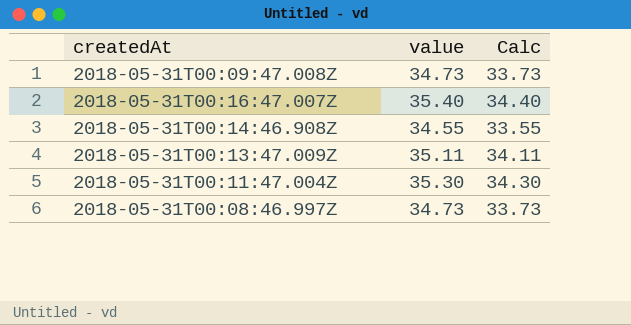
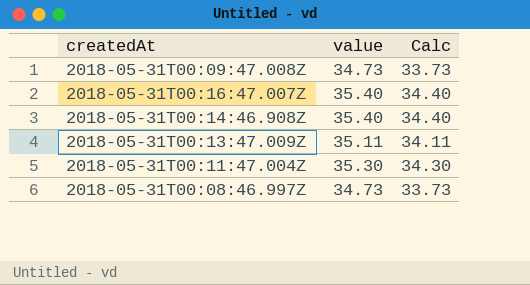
2018-05-31T00:14:46.908Z | value: 34.55 -> 35.40
2018-05-31T00:14:46.908Z | Calc: 33.55 -> 34.40

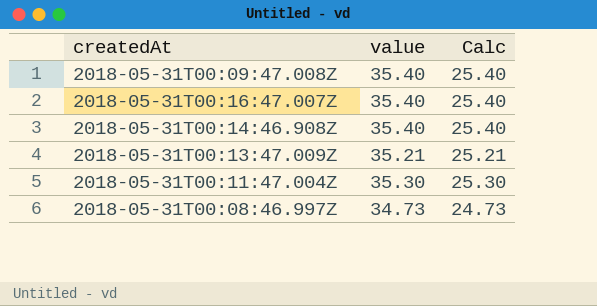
column Calc | formula: [value] - 1 -> [value] - 10
2018-05-31T00:09:47.008Z | value: 34.73 -> 35.40
2018-05-31T00:13:47.009Z | value: 35.11 -> 35.21

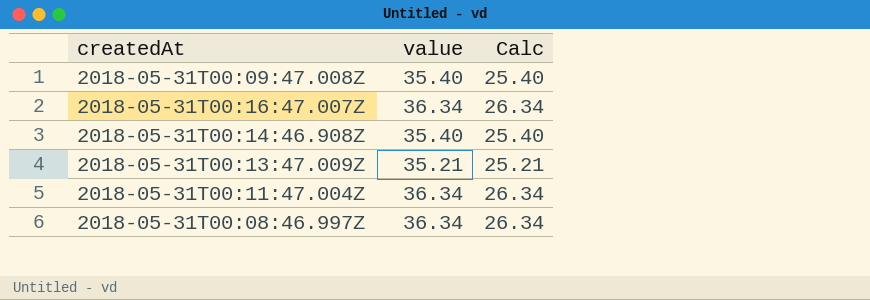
2018-05-31T00:16:47.007Z | value: 35.40 -> 36.34
2018-05-31T00:16:47.007Z | Calc: 25.40 -> 26.34
2018-05-31T00:11:47.004Z | value: 35.30 -> 36.34
2018-05-31T00:11:47.004Z | Calc: 25.30 -> 26.34
2018-05-31T00:08:46.997Z | value: 34.73 -> 36.34
2018-05-31T00:08:46.997Z | Calc: 24.73 -> 26.34

